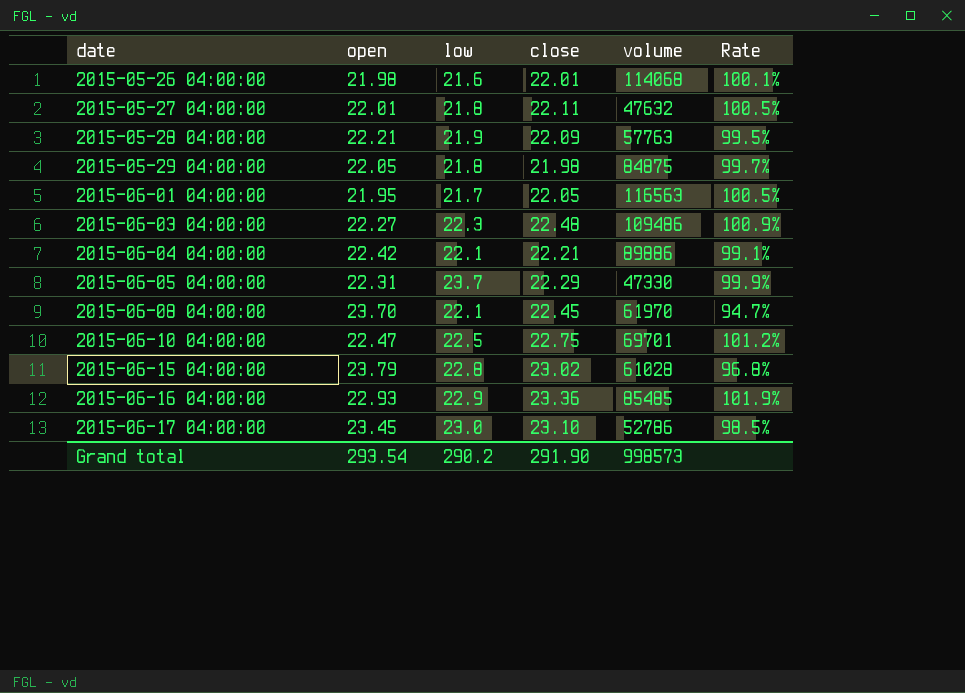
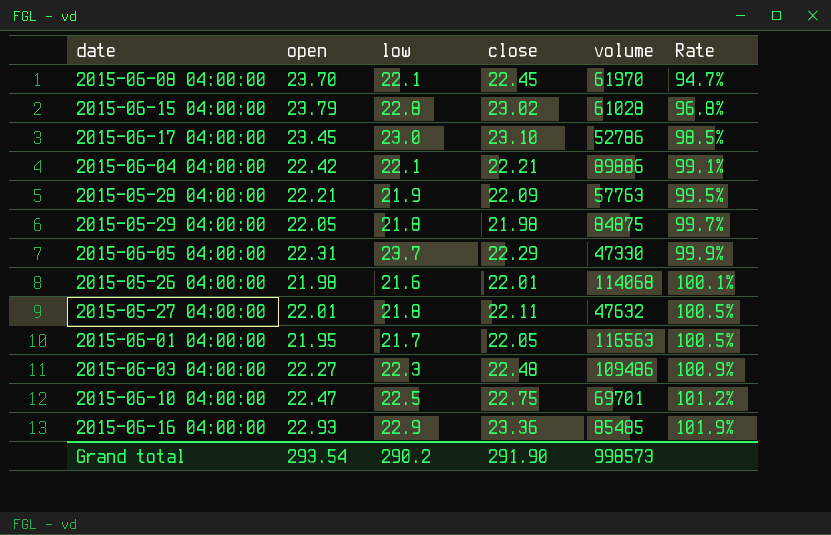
row order: date ascending -> Rate ascending

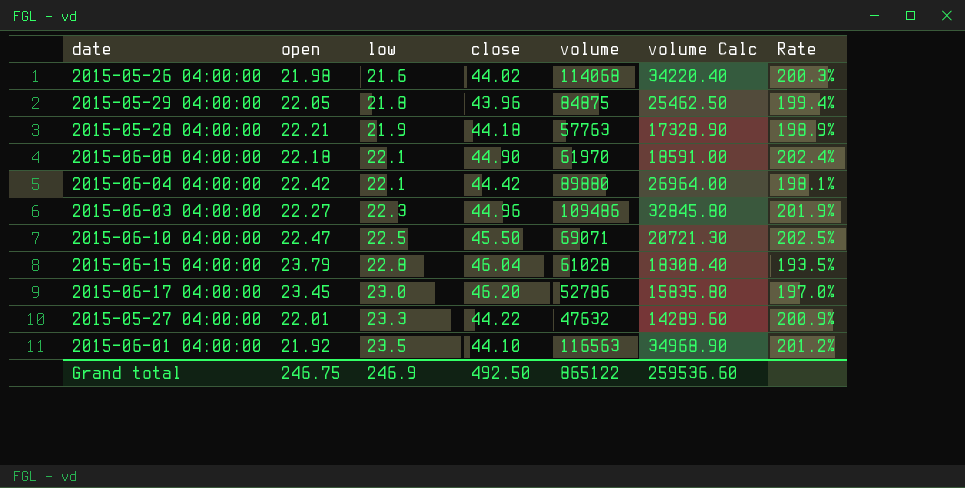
row order: Rate ascending -> low ascending
column volume Calc | formula: none -> [volume] * 0.3
row 2015-06-05 04:00:00: 22.31 | 23.7 | 22.29 | 47330 | 99.9% -> none
row 2015-06-16 04:00:00: 22.93 | 22.9 | 23.36 | 85485 | 101.9% -> none
2015-05-26 04:00:00 | close: 22.01 -> 44.02
2015-05-26 04:00:00 | Rate: 100.1% -> 200.3%
2015-05-29 04:00:00 | close: 21.98 -> 43.96
2015-05-29 04:00:00 | Rate: 99.7% -> 199.4%
2015-05-28 04:00:00 | close: 22.09 -> 44.18
2015-05-28 04:00:00 | Rate: 99.5% -> 198.9%
2015-06-08 04:00:00 | open: 23.70 -> 22.18
2015-06-08 04:00:00 | close: 22.45 -> 44.90
2015-06-08 04:00:00 | Rate: 94.7% -> 202.4%
2015-06-04 04:00:00 | close: 22.21 -> 44.42
2015-06-04 04:00:00 | volume: 89886 -> 89880
2015-06-04 04:00:00 | Rate: 99.1% -> 198.1%
2015-06-03 04:00:00 | close: 22.48 -> 44.96
2015-06-03 04:00:00 | Rate: 100.9% -> 201.9%
2015-06-10 04:00:00 | close: 22.75 -> 45.50
2015-06-10 04:00:00 | volume: 69701 -> 69071
2015-06-10 04:00:00 | Rate: 101.2% -> 202.5%
2015-06-15 04:00:00 | close: 23.02 -> 46.04
2015-06-15 04:00:00 | Rate: 96.8% -> 193.5%
2015-06-17 04:00:00 | close: 23.10 -> 46.20
2015-06-17 04:00:00 | Rate: 98.5% -> 197.0%
2015-05-27 04:00:00 | low: 21.8 -> 23.3
2015-05-27 04:00:00 | close: 22.11 -> 44.22
2015-05-27 04:00:00 | Rate: 100.5% -> 200.9%
2015-06-01 04:00:00 | open: 21.95 -> 21.92
2015-06-01 04:00:00 | low: 21.7 -> 23.5
2015-06-01 04:00:00 | close: 22.05 -> 44.10
2015-06-01 04:00:00 | Rate: 100.5% -> 201.2%
Grand total | open: 293.54 -> 246.75
Grand total | low: 290.2 -> 246.9
Grand total | close: 291.90 -> 492.50
Grand total | volume: 998573 -> 865122

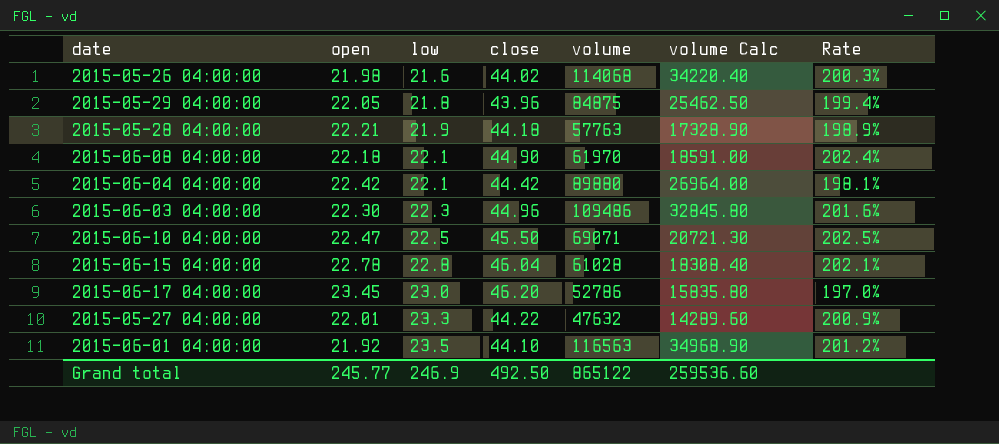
2015-06-03 04:00:00 | open: 22.27 -> 22.30
2015-06-03 04:00:00 | Rate: 201.9% -> 201.6%
2015-06-15 04:00:00 | open: 23.79 -> 22.78
2015-06-15 04:00:00 | Rate: 193.5% -> 202.1%
Grand total | open: 246.75 -> 245.77

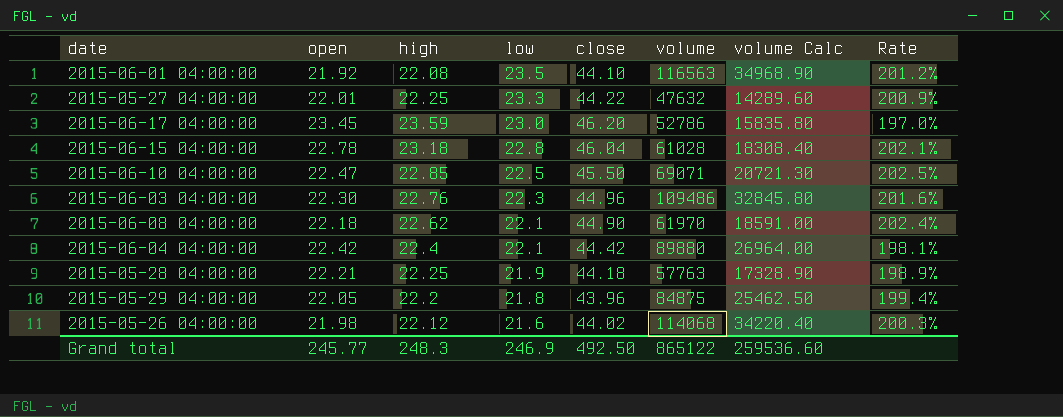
row order: low ascending -> low descending
column high | position: none -> 3

